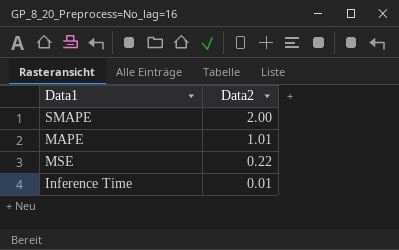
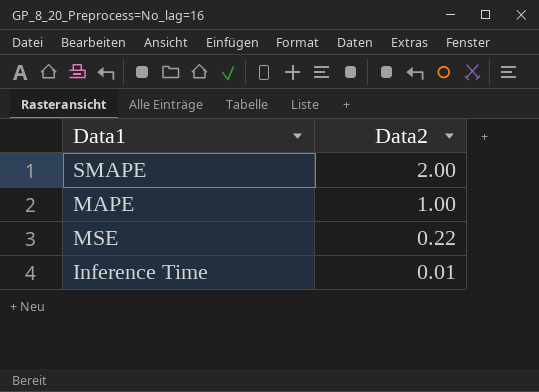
MAPE | Data2: 1.01 -> 1.00

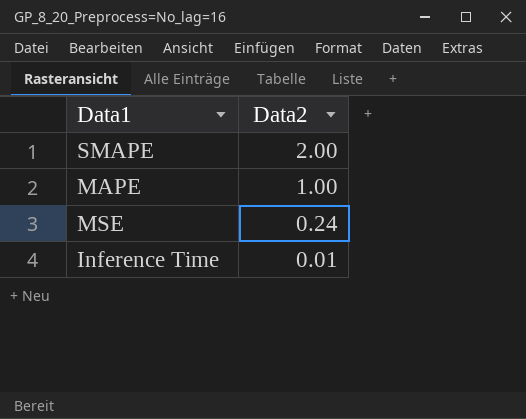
MSE | Data2: 0.22 -> 0.24

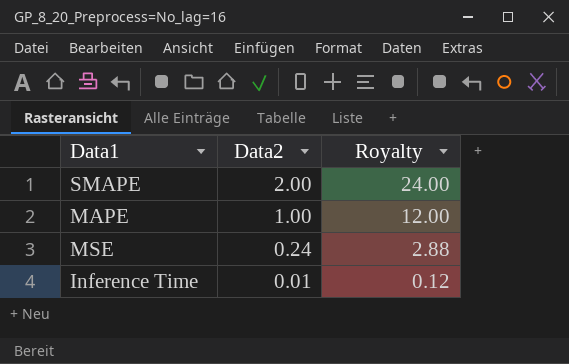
column Royalty | formula: none -> [Data2] * 12

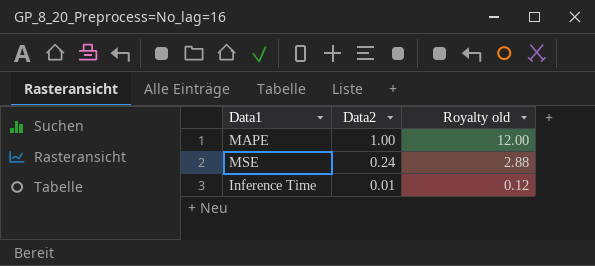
column name: Royalty -> Royalty old
row SMAPE: 2.00 | 24.00 -> none

